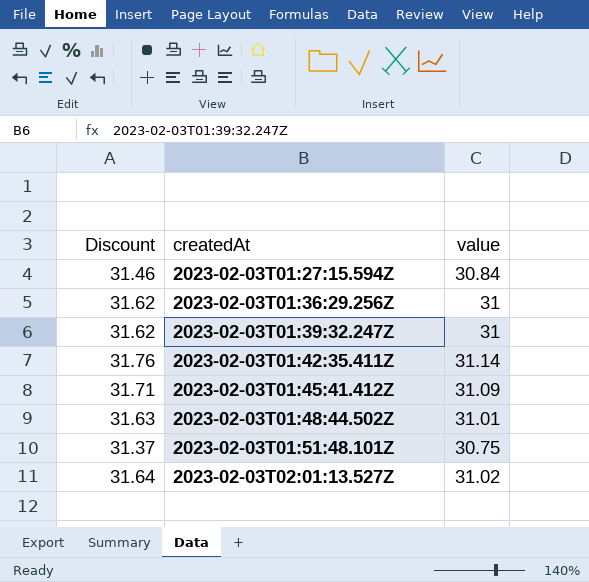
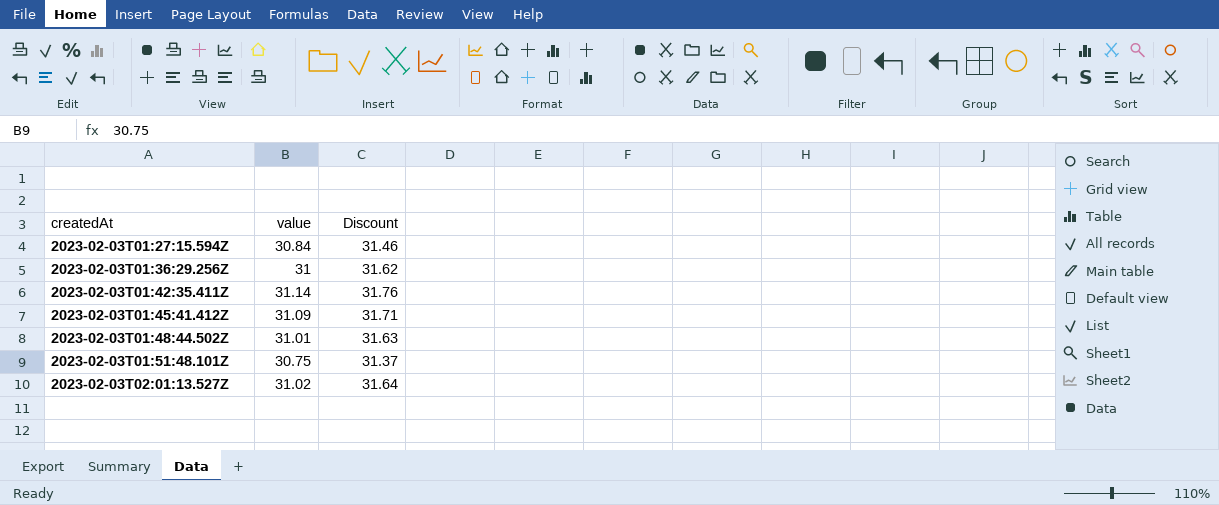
column Discount | position: 1 -> 3
row 2023-02-03T01:39:32.247Z: 31.62 | 31 -> none

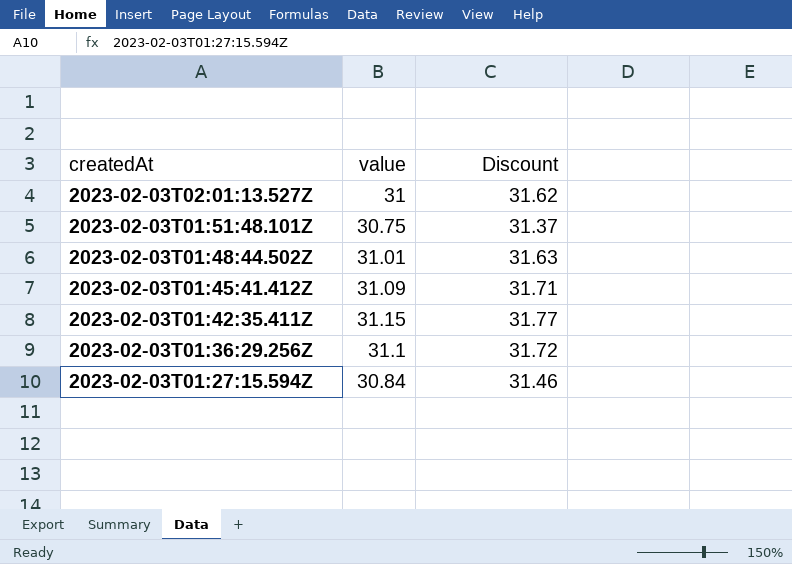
row order: createdAt ascending -> createdAt descending
2023-02-03T02:01:13.527Z | value: 31.02 -> 31
2023-02-03T02:01:13.527Z | Discount: 31.64 -> 31.62
2023-02-03T01:42:35.411Z | value: 31.14 -> 31.15
2023-02-03T01:42:35.411Z | Discount: 31.76 -> 31.77
2023-02-03T01:36:29.256Z | value: 31 -> 31.1
2023-02-03T01:36:29.256Z | Discount: 31.62 -> 31.72

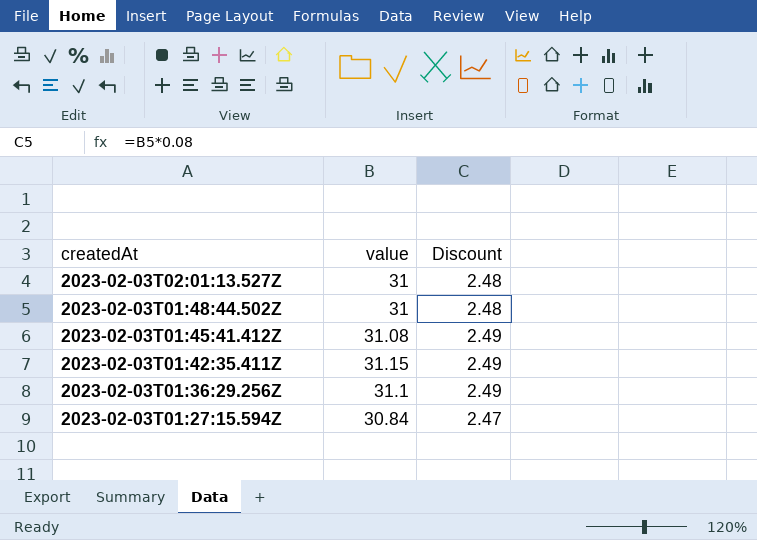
column Discount | formula: [value] * 1.02 -> [value] * 0.08
row 2023-02-03T01:51:48.101Z: 30.75 | 31.37 -> none
2023-02-03T01:48:44.502Z | value: 31.01 -> 31
2023-02-03T01:45:41.412Z | value: 31.09 -> 31.08

